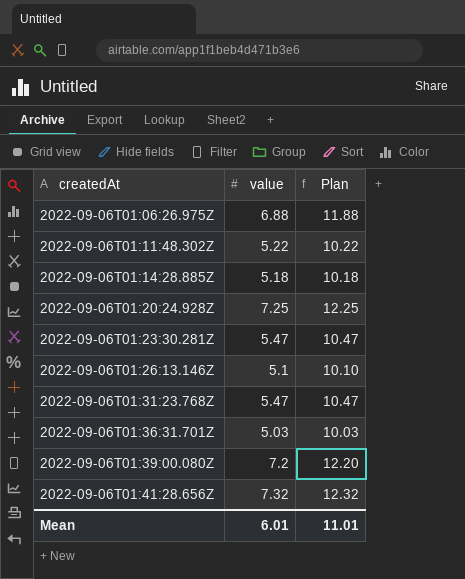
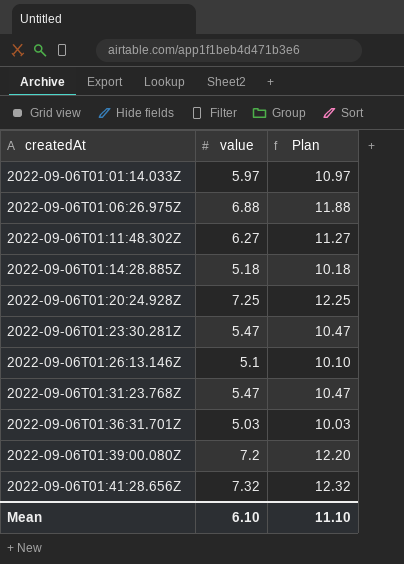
row 2022-09-06T01:01:14.033Z: none -> 5.97 | 10.97
2022-09-06T01:11:48.302Z | value: 5.22 -> 6.27
2022-09-06T01:11:48.302Z | Plan: 10.22 -> 11.27
Mean | value: 6.01 -> 6.10
Mean | Plan: 11.01 -> 11.10

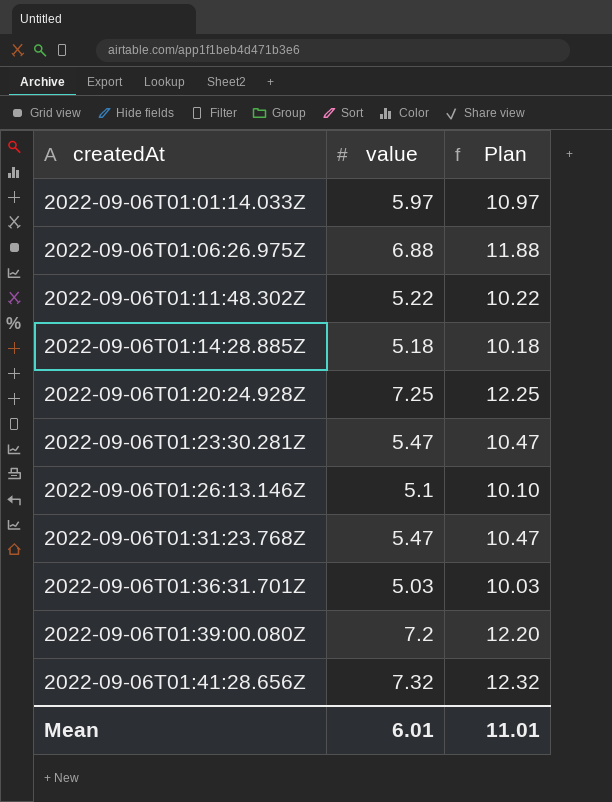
2022-09-06T01:11:48.302Z | value: 6.27 -> 5.22
2022-09-06T01:11:48.302Z | Plan: 11.27 -> 10.22
Mean | value: 6.10 -> 6.01
Mean | Plan: 11.10 -> 11.01

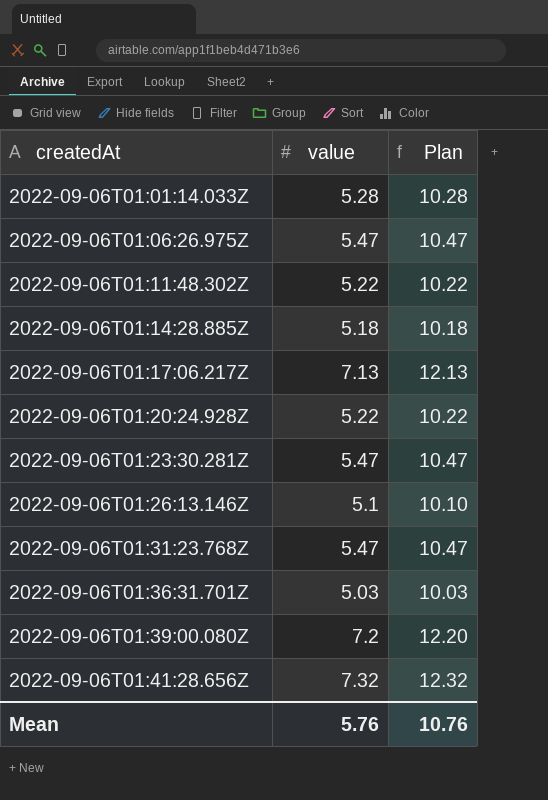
2022-09-06T01:01:14.033Z | value: 5.97 -> 5.28
2022-09-06T01:01:14.033Z | Plan: 10.97 -> 10.28
2022-09-06T01:06:26.975Z | value: 6.88 -> 5.47
2022-09-06T01:06:26.975Z | Plan: 11.88 -> 10.47
row 2022-09-06T01:17:06.217Z: none -> 7.13 | 12.13
2022-09-06T01:20:24.928Z | value: 7.25 -> 5.22
2022-09-06T01:20:24.928Z | Plan: 12.25 -> 10.22
Mean | value: 6.01 -> 5.76
Mean | Plan: 11.01 -> 10.76

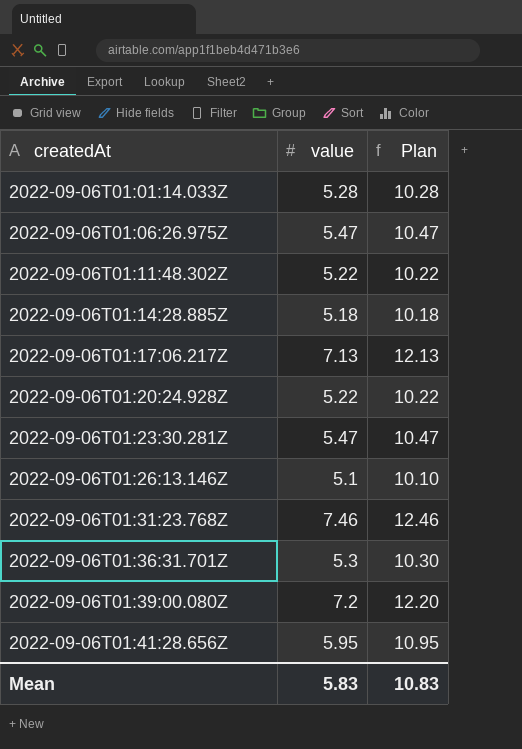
2022-09-06T01:31:23.768Z | value: 5.47 -> 7.46
2022-09-06T01:31:23.768Z | Plan: 10.47 -> 12.46
2022-09-06T01:36:31.701Z | value: 5.03 -> 5.3
2022-09-06T01:36:31.701Z | Plan: 10.03 -> 10.30
2022-09-06T01:41:28.656Z | value: 7.32 -> 5.95
2022-09-06T01:41:28.656Z | Plan: 12.32 -> 10.95
Mean | value: 5.76 -> 5.83
Mean | Plan: 10.76 -> 10.83

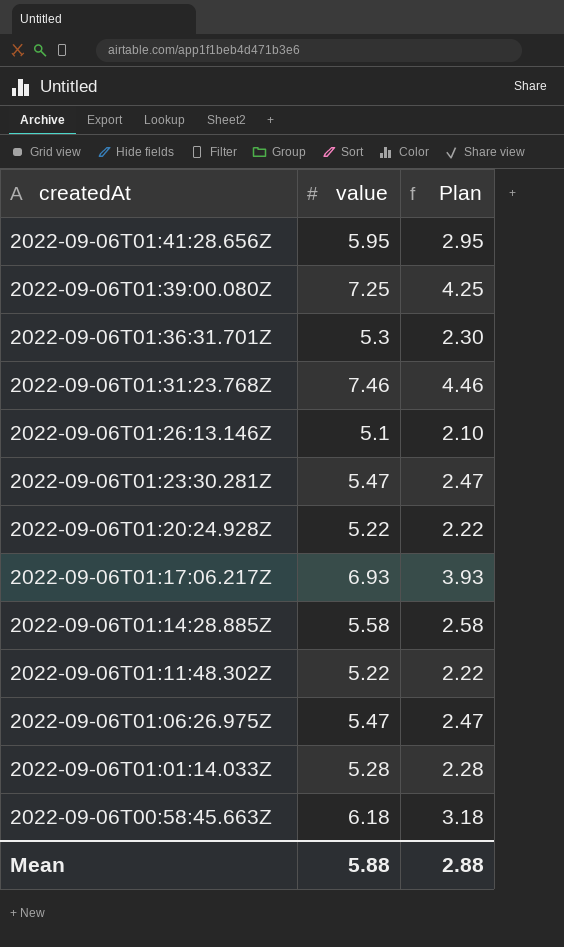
row order: createdAt ascending -> createdAt descending
column Plan | formula: [value] + 5 -> [value] - 3
2022-09-06T01:39:00.080Z | value: 7.2 -> 7.25
2022-09-06T01:17:06.217Z | value: 7.13 -> 6.93
2022-09-06T01:14:28.885Z | value: 5.18 -> 5.58
row 2022-09-06T00:58:45.663Z: none -> 6.18 | 3.18
Mean | value: 5.83 -> 5.88
Mean | Plan: 10.83 -> 2.88

